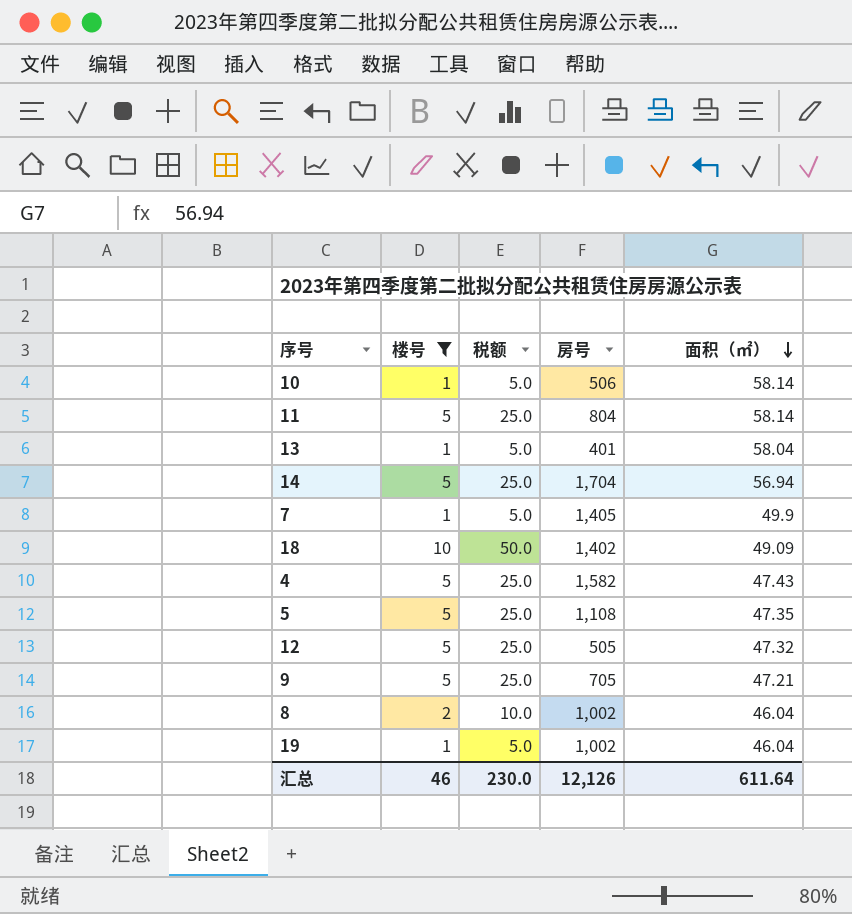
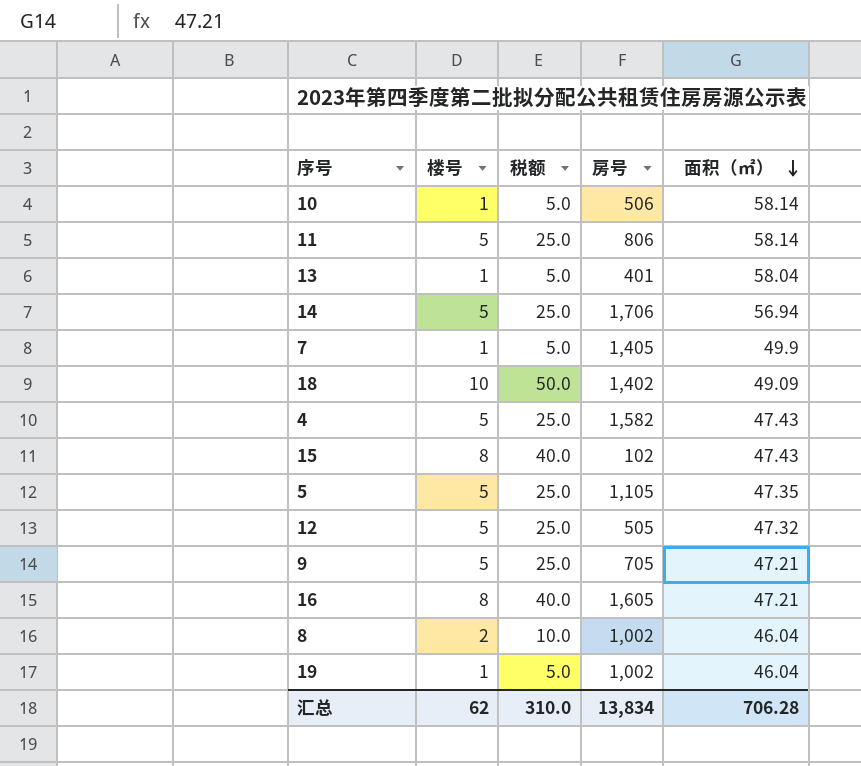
filter: 楼号 != 8 -> none
11 | 房号: 804 -> 806
14 | 房号: 1,704 -> 1,706
5 | 房号: 1,108 -> 1,105
汇总 | 楼号: 46 -> 62
汇总 | 税额: 230.0 -> 310.0
汇总 | 房号: 12,126 -> 13,834
汇总 | 面积（㎡）: 611.64 -> 706.28

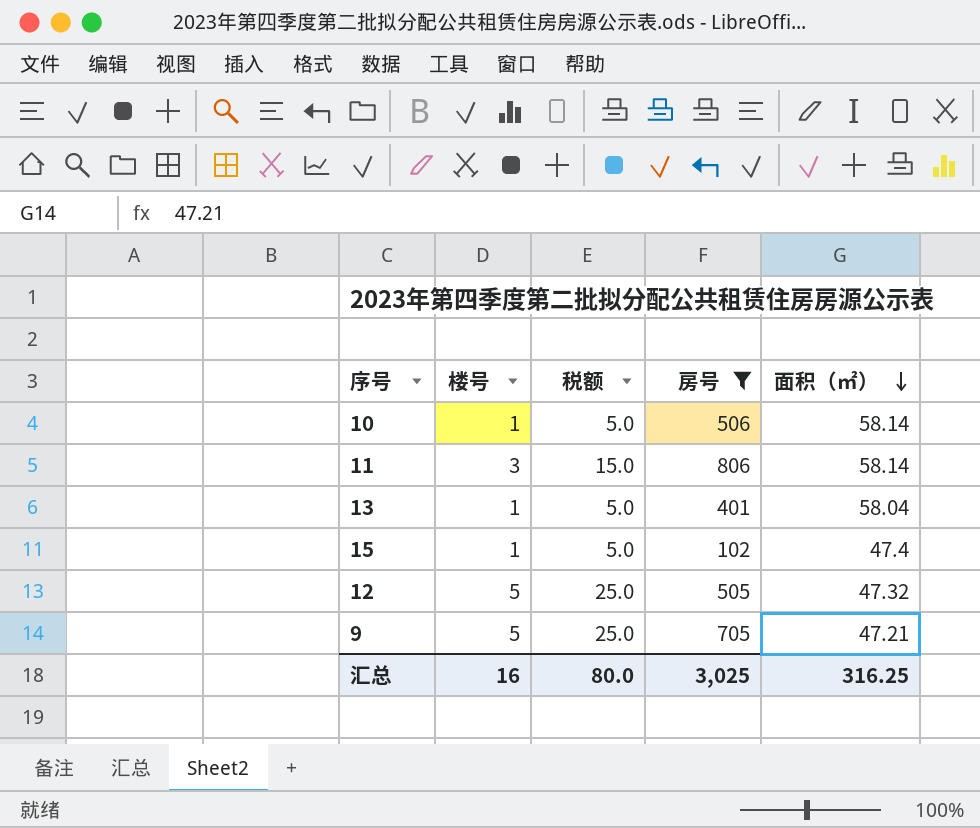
filter: none -> 房号 <= 806
11 | 楼号: 5 -> 3
11 | 税额: 25.0 -> 15.0
15 | 楼号: 8 -> 1
15 | 税额: 40.0 -> 5.0
15 | 面积（㎡）: 47.43 -> 47.4
汇总 | 楼号: 62 -> 16
汇总 | 税额: 310.0 -> 80.0
汇总 | 房号: 13,834 -> 3,025
汇总 | 面积（㎡）: 706.28 -> 316.25

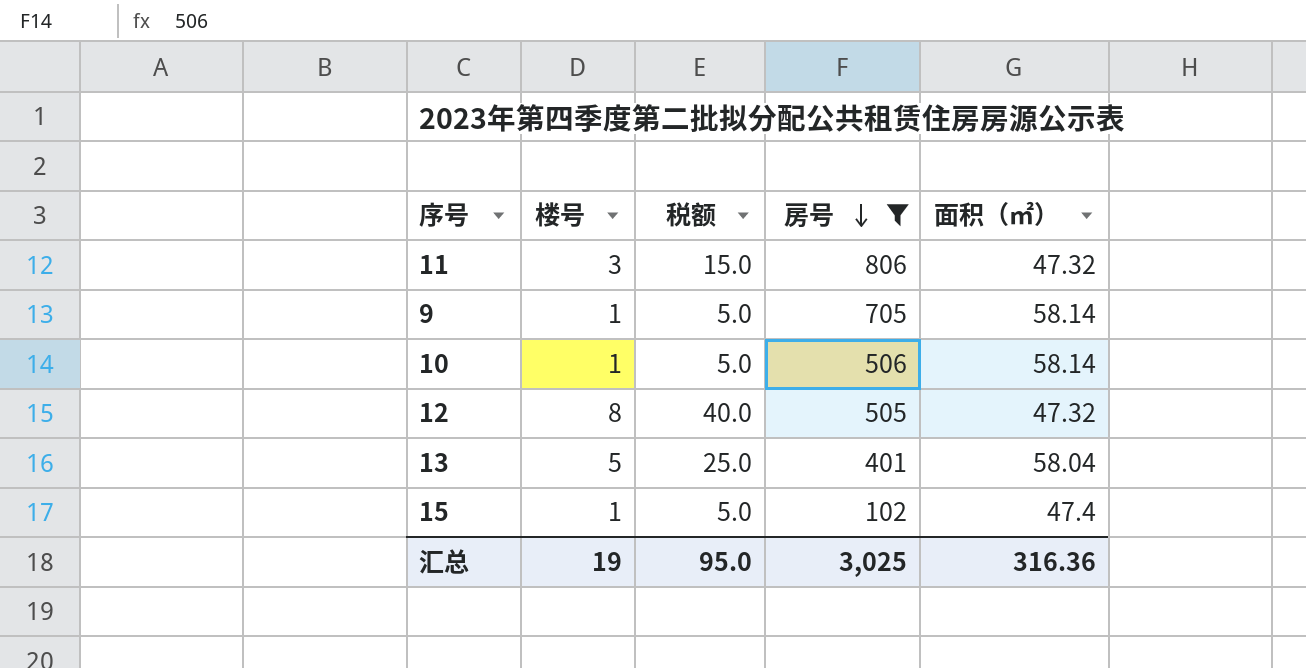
row order: 面积（㎡） descending -> 房号 descending
11 | 面积（㎡）: 58.14 -> 47.32
9 | 楼号: 5 -> 1
9 | 税额: 25.0 -> 5.0
9 | 面积（㎡）: 47.21 -> 58.14
12 | 楼号: 5 -> 8
12 | 税额: 25.0 -> 40.0
13 | 楼号: 1 -> 5
13 | 税额: 5.0 -> 25.0
汇总 | 楼号: 16 -> 19
汇总 | 税额: 80.0 -> 95.0
汇总 | 面积（㎡）: 316.25 -> 316.36

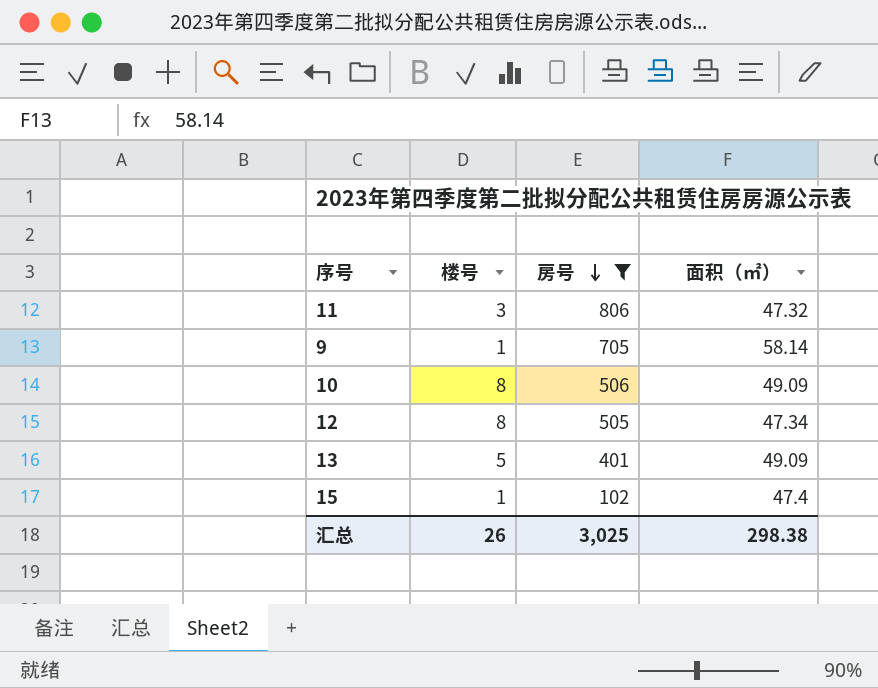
column 税额 | formula: [楼号] * 5 -> none
10 | 楼号: 1 -> 8
10 | 面积（㎡）: 58.14 -> 49.09
12 | 面积（㎡）: 47.32 -> 47.34
13 | 面积（㎡）: 58.04 -> 49.09
汇总 | 楼号: 19 -> 26
汇总 | 面积（㎡）: 316.36 -> 298.38

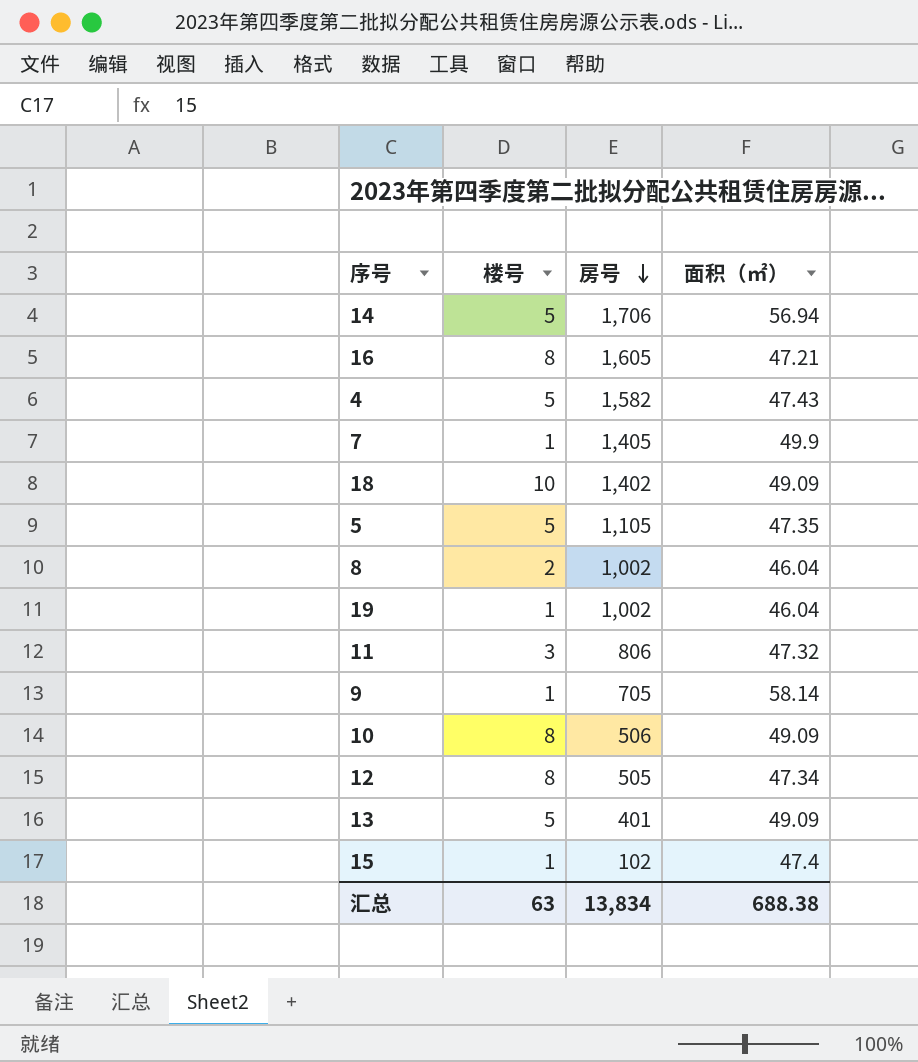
filter: 房号 <= 806 -> none
汇总 | 楼号: 26 -> 63
汇总 | 房号: 3,025 -> 13,834
汇总 | 面积（㎡）: 298.38 -> 688.38

